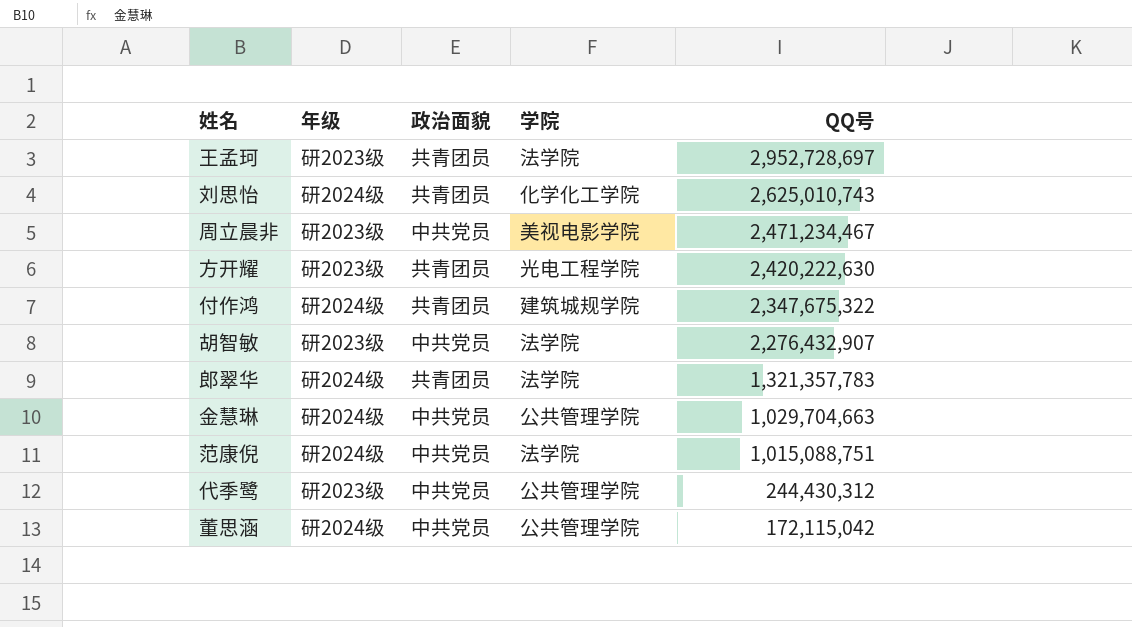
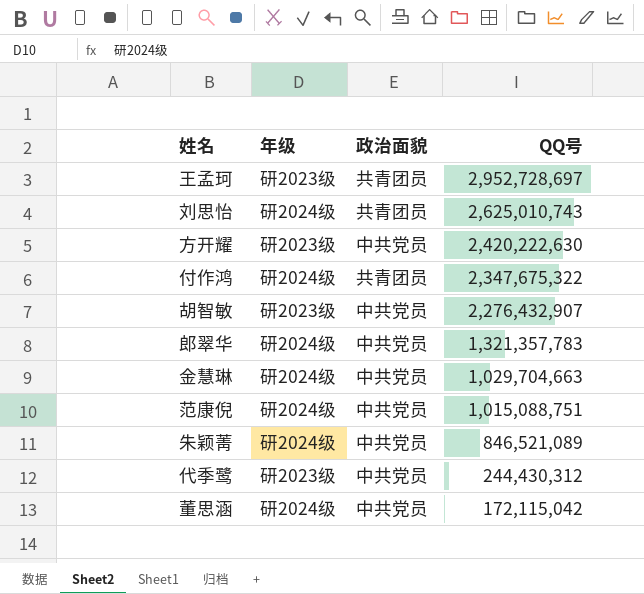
column 学院 | position: 4 -> none
row 周立晨非: 研2023级 | 中共党员 | 美视电影学院 | 2,471,234,467 -> none
方开耀 | 政治面貌: 共青团员 -> 中共党员
郎翠华 | 政治面貌: 共青团员 -> 中共党员
row 朱颖菁: none -> 研2024级 | 中共党员 | 846,521,089

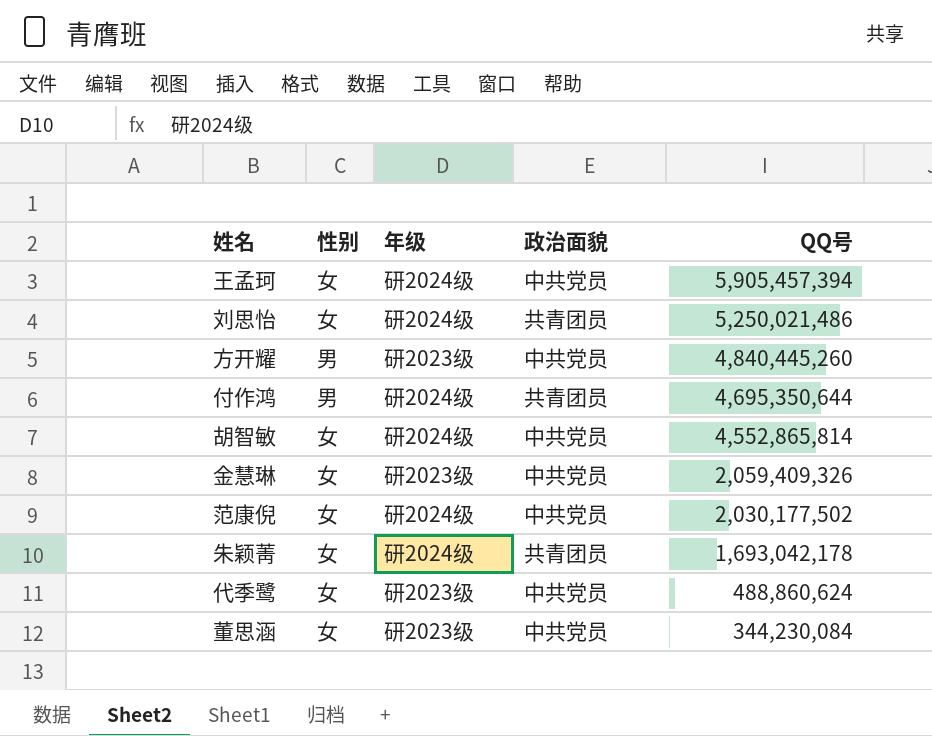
column 性别 | position: none -> 2
row 郎翠华: 研2024级 | 中共党员 | 1,321,357,783 -> none
王孟珂 | 年级: 研2023级 -> 研2024级
王孟珂 | 政治面貌: 共青团员 -> 中共党员
王孟珂 | QQ号: 2,952,728,697 -> 5,905,457,394
刘思怡 | QQ号: 2,625,010,743 -> 5,250,021,486
方开耀 | QQ号: 2,420,222,630 -> 4,840,445,260
付作鸿 | QQ号: 2,347,675,322 -> 4,695,350,644
胡智敏 | 年级: 研2023级 -> 研2024级
胡智敏 | QQ号: 2,276,432,907 -> 4,552,865,814
金慧琳 | 年级: 研2024级 -> 研2023级
金慧琳 | QQ号: 1,029,704,663 -> 2,059,409,326
范康倪 | QQ号: 1,015,088,751 -> 2,030,177,502
朱颖菁 | 政治面貌: 中共党员 -> 共青团员
朱颖菁 | QQ号: 846,521,089 -> 1,693,042,178
代季鹭 | QQ号: 244,430,312 -> 488,860,624
董思涵 | 年级: 研2024级 -> 研2023级
董思涵 | QQ号: 172,115,042 -> 344,230,084

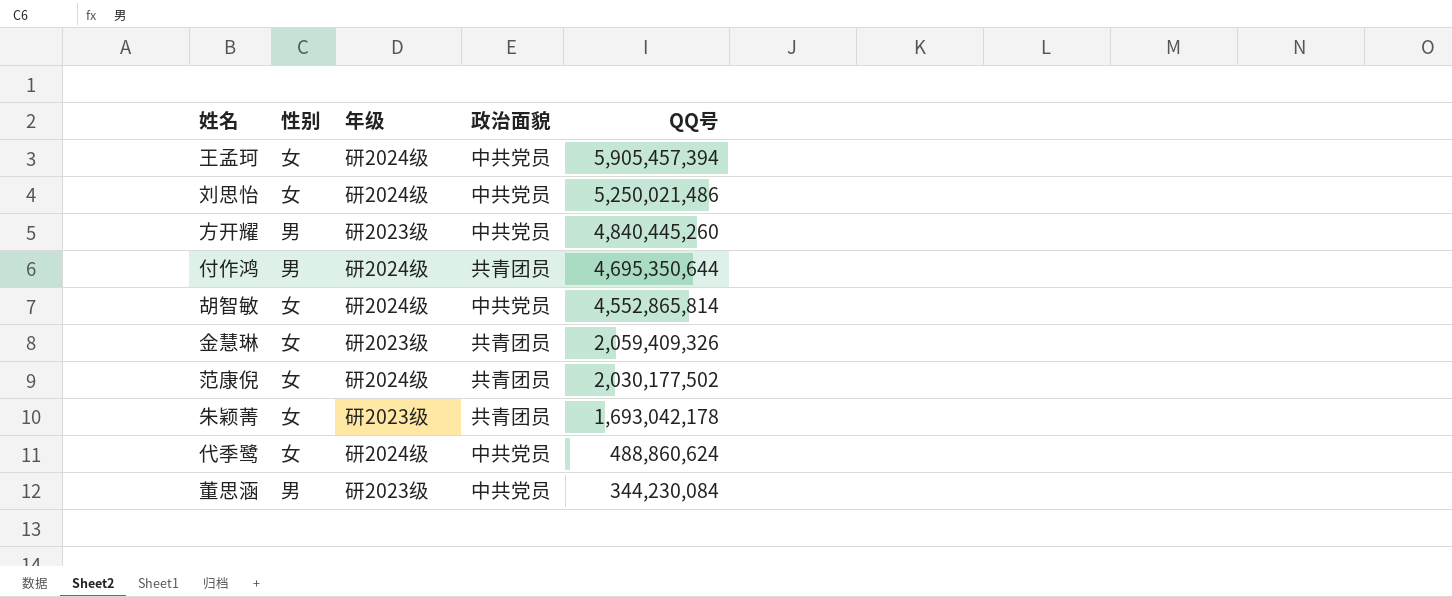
刘思怡 | 政治面貌: 共青团员 -> 中共党员
金慧琳 | 政治面貌: 中共党员 -> 共青团员
范康倪 | 政治面貌: 中共党员 -> 共青团员
朱颖菁 | 年级: 研2024级 -> 研2023级
代季鹭 | 年级: 研2023级 -> 研2024级
董思涵 | 性别: 女 -> 男

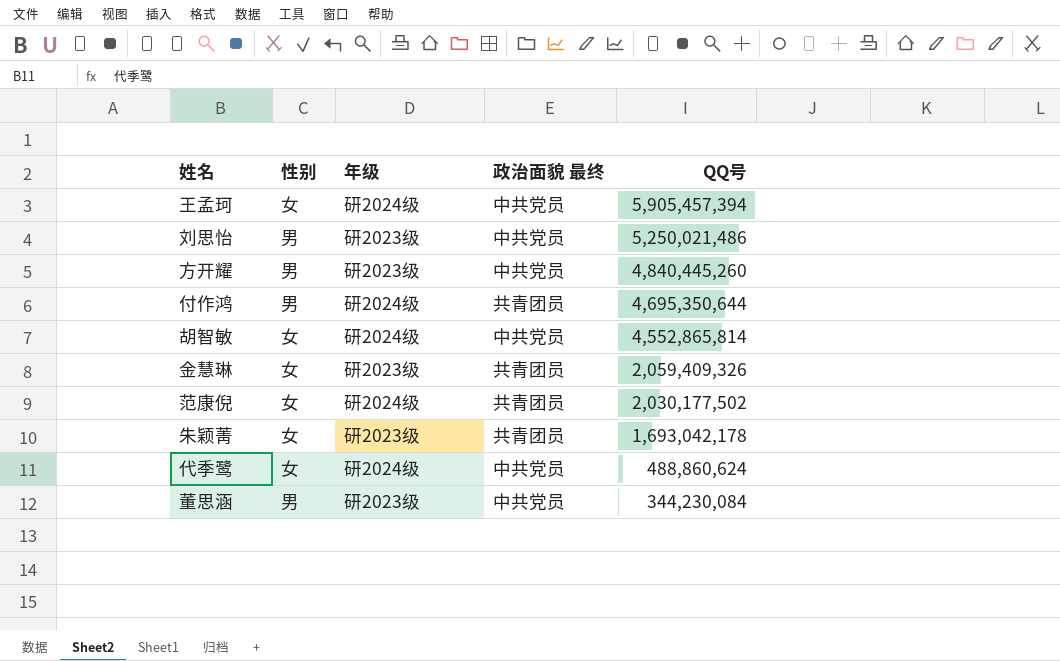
column name: 政治面貌 -> 政治面貌 最终
刘思怡 | 性别: 女 -> 男
刘思怡 | 年级: 研2024级 -> 研2023级

